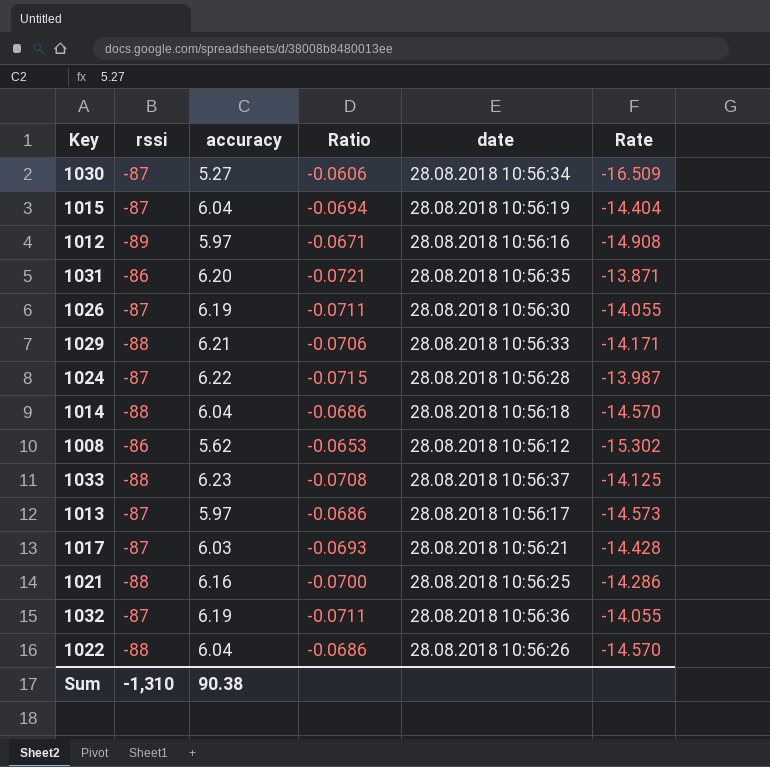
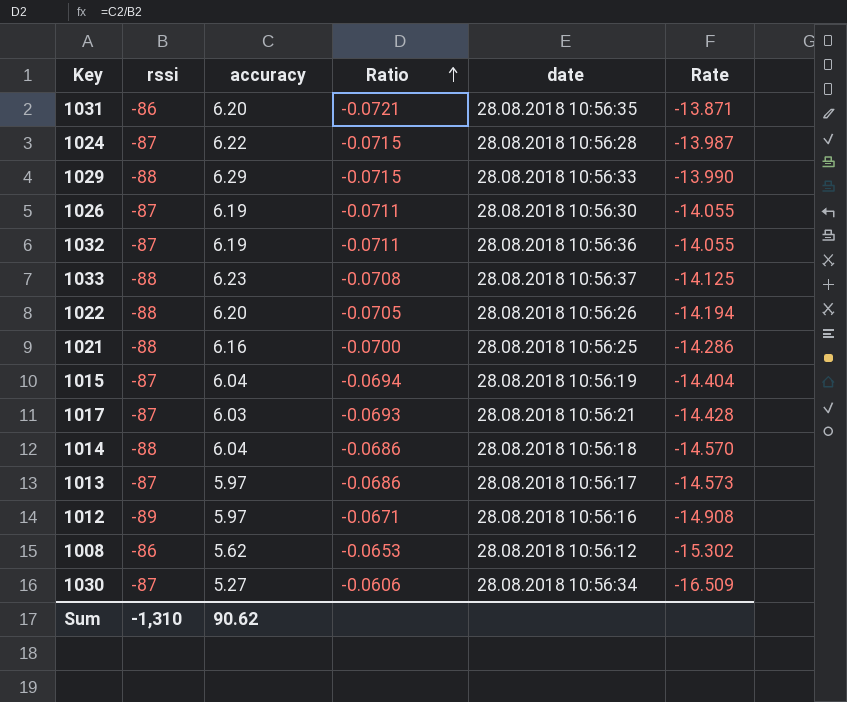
row order: none -> Ratio ascending
1029 | accuracy: 6.21 -> 6.29
1029 | Ratio: -0.0706 -> -0.0715
1029 | Rate: -14.171 -> -13.990
1022 | accuracy: 6.04 -> 6.20
1022 | Ratio: -0.0686 -> -0.0705
1022 | Rate: -14.570 -> -14.194
Sum | accuracy: 90.38 -> 90.62

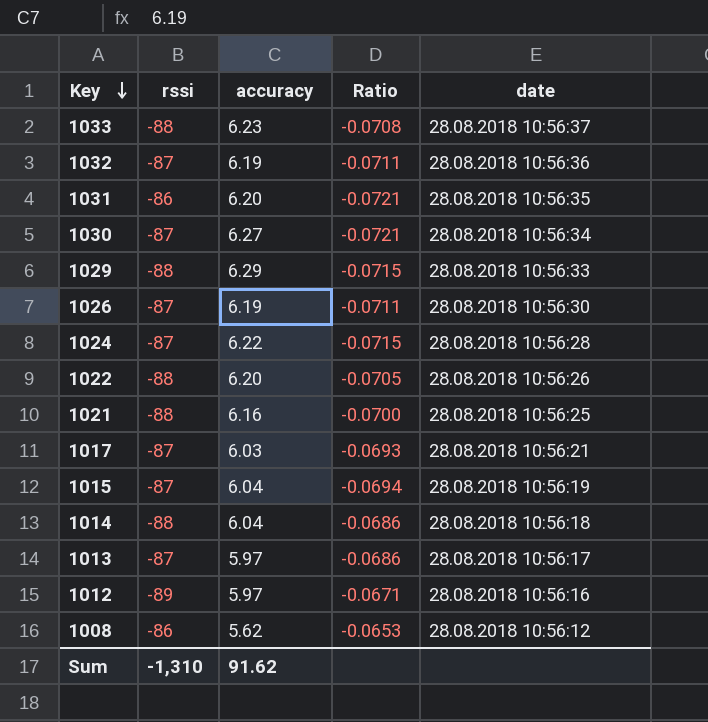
row order: Ratio ascending -> Key descending
column Rate | formula: [rssi] / [accuracy] -> none
1030 | accuracy: 5.27 -> 6.27
1030 | Ratio: -0.0606 -> -0.0721
Sum | accuracy: 90.62 -> 91.62

